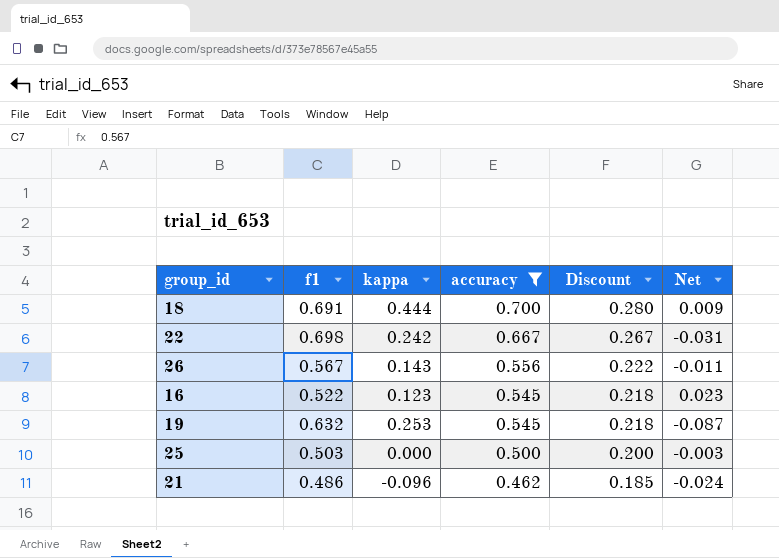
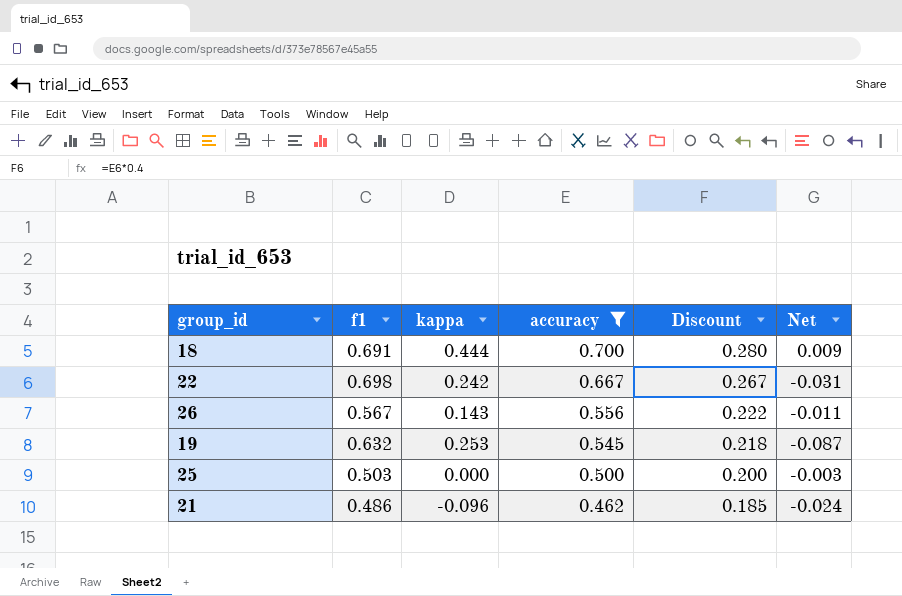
row 16: 0.522 | 0.123 | 0.545 | 0.218 | 0.023 -> none

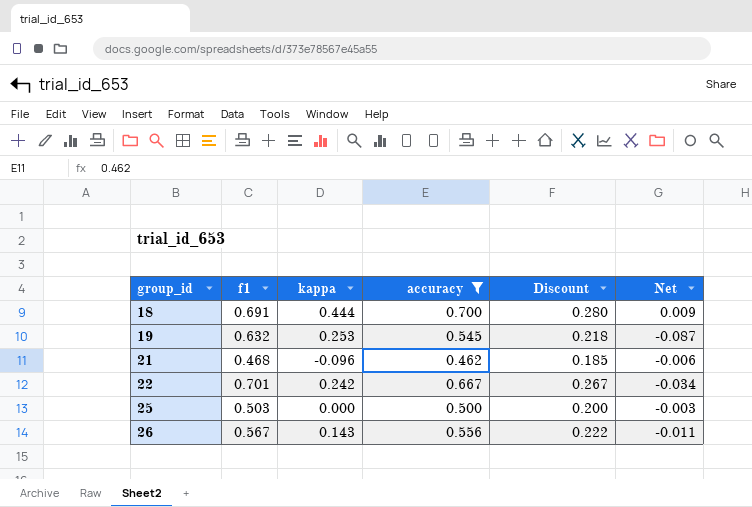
row order: accuracy descending -> group_id ascending
21 | f1: 0.486 -> 0.468
21 | Net: -0.024 -> -0.006
22 | f1: 0.698 -> 0.701
22 | Net: -0.031 -> -0.034

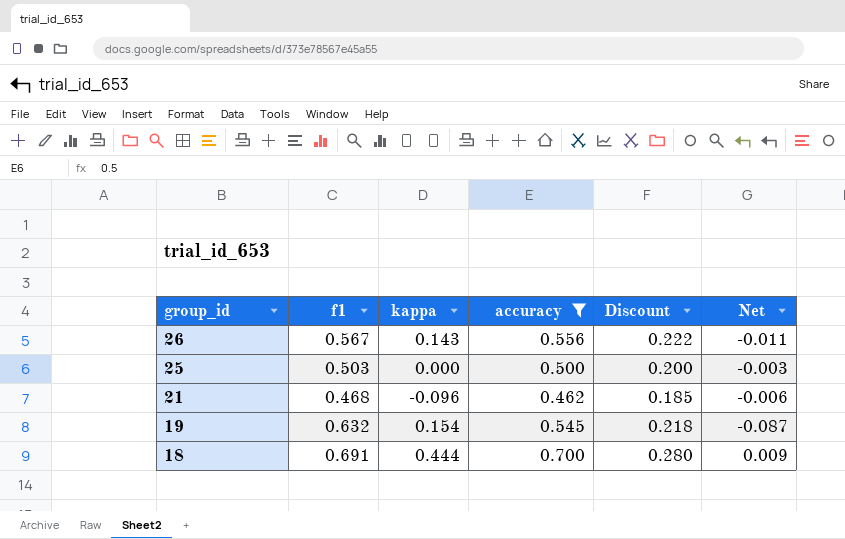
row order: group_id ascending -> group_id descending
row 22: 0.701 | 0.242 | 0.667 | 0.267 | -0.034 -> none
19 | kappa: 0.253 -> 0.154

